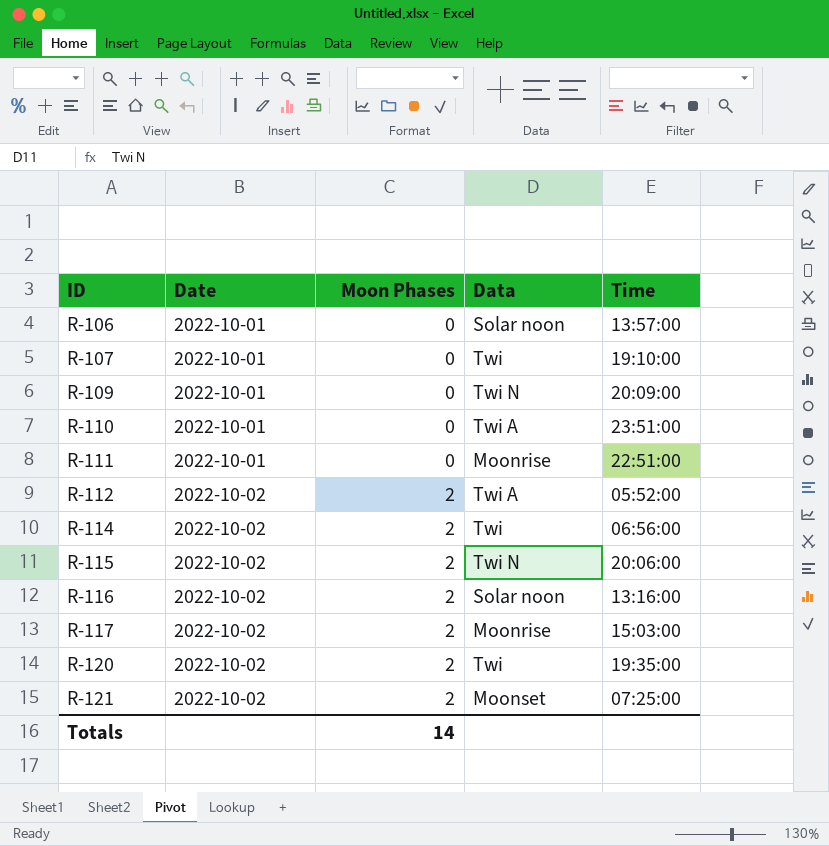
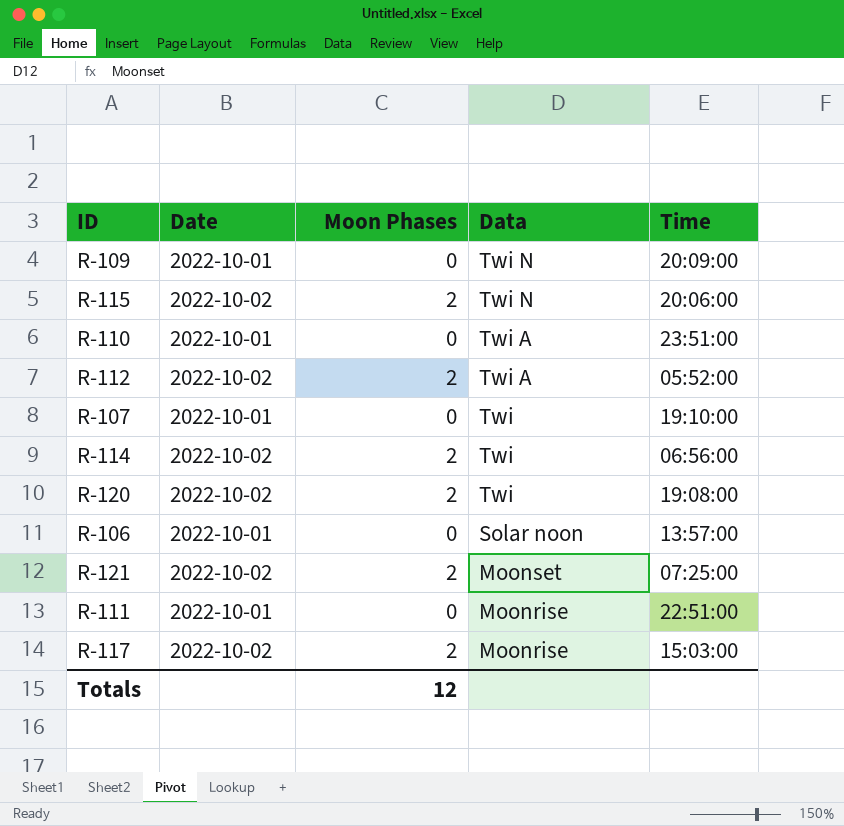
row order: ID ascending -> Data descending
row R-116: 2022-10-02 | 2 | Solar noon | 13:16:00 -> none
R-120 | Time: 19:35:00 -> 19:08:00
Totals | Moon Phases: 14 -> 12

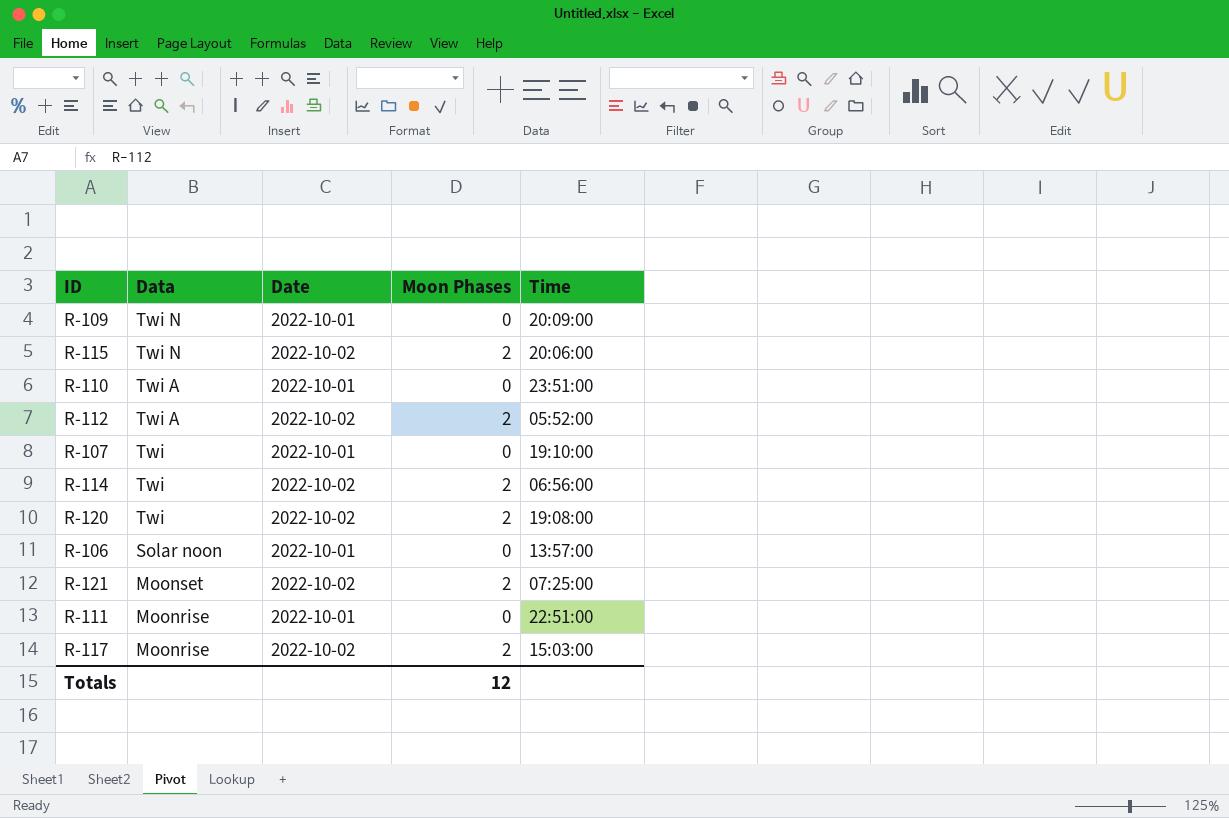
column Data | position: 4 -> 2

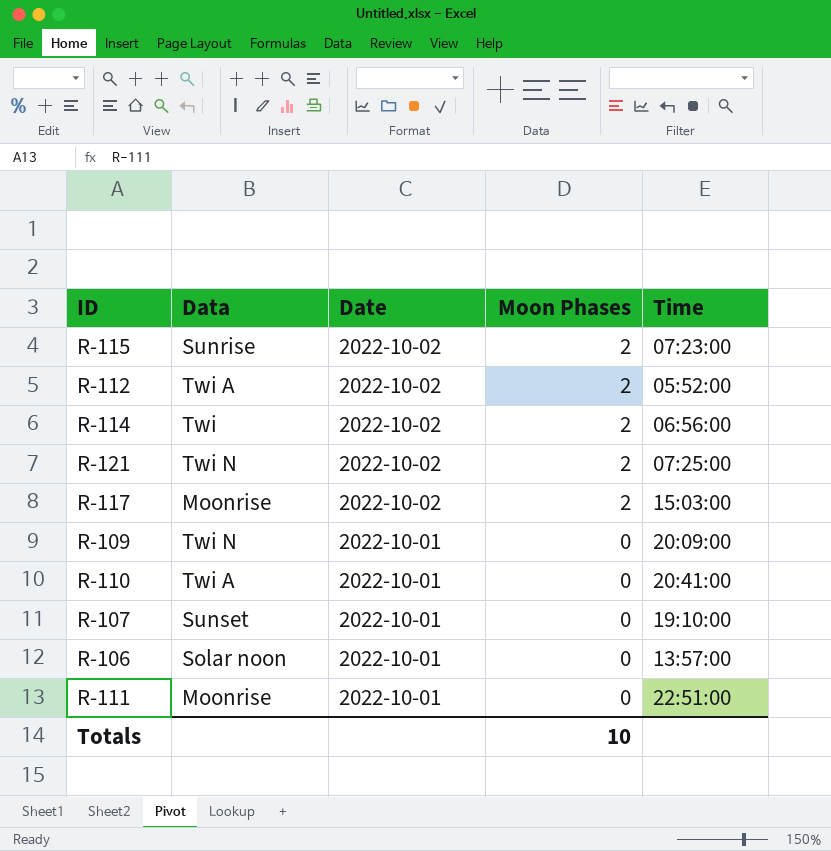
row order: Data descending -> Date descending
row R-120: Twi | 2022-10-02 | 2 | 19:08:00 -> none
R-115 | Data: Twi N -> Sunrise
R-115 | Time: 20:06:00 -> 07:23:00
R-121 | Data: Moonset -> Twi N
R-110 | Time: 23:51:00 -> 20:41:00
R-107 | Data: Twi -> Sunset
Totals | Moon Phases: 12 -> 10

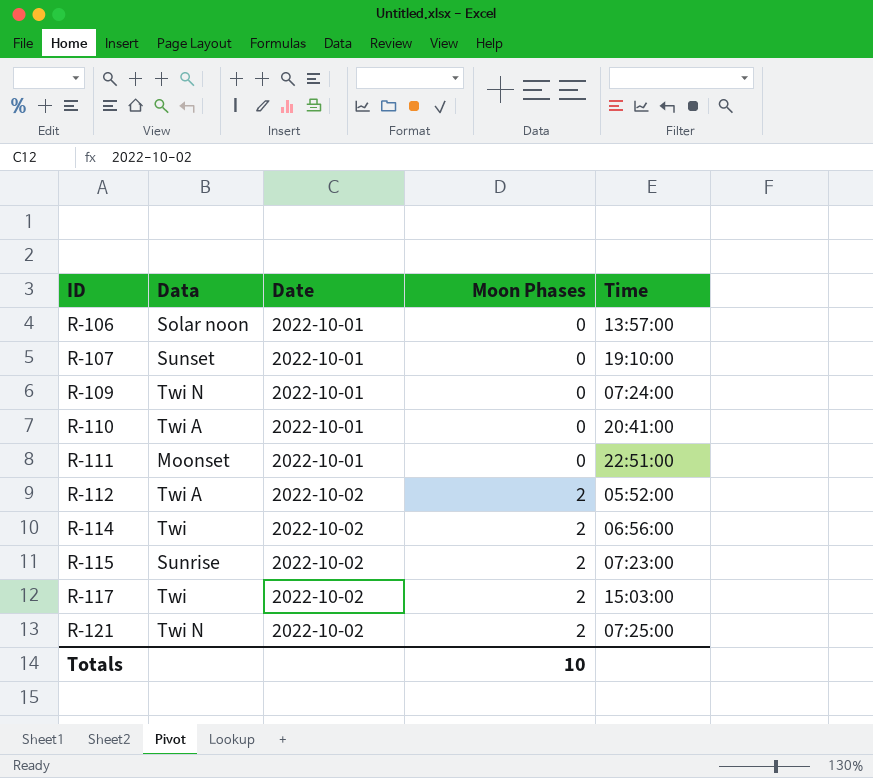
row order: Date descending -> ID ascending
R-109 | Time: 20:09:00 -> 07:24:00
R-111 | Data: Moonrise -> Moonset
R-117 | Data: Moonrise -> Twi

